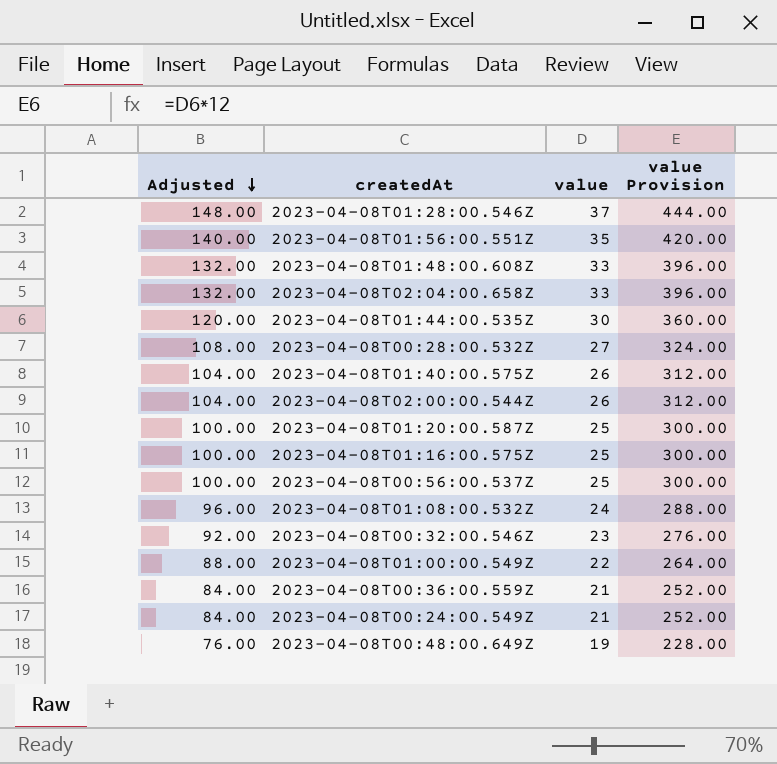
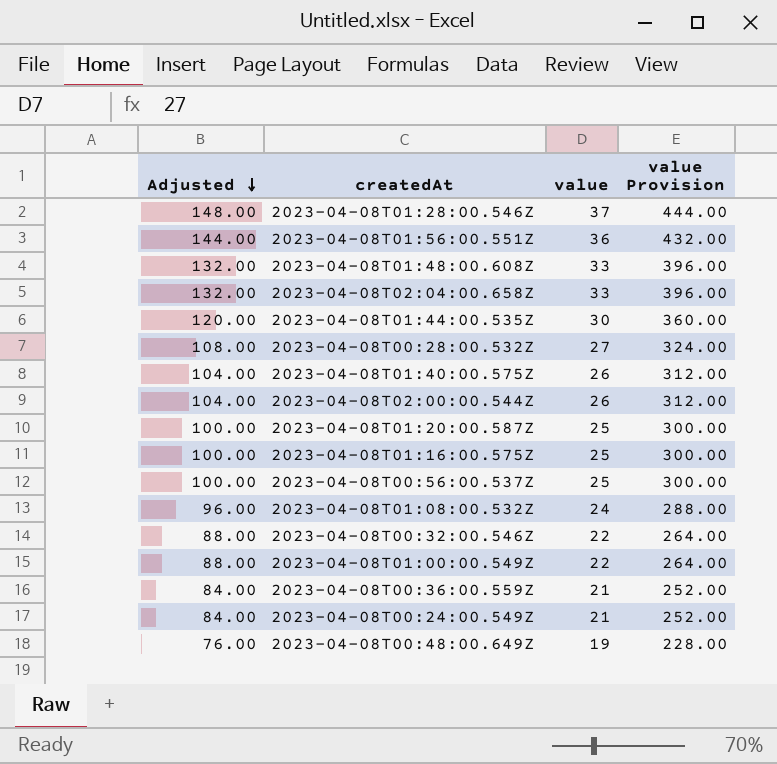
2023-04-08T01:56:00.551Z | Adjusted: 140.00 -> 144.00
2023-04-08T01:56:00.551Z | value: 35 -> 36
2023-04-08T01:56:00.551Z | value Provision: 420.00 -> 432.00
2023-04-08T00:32:00.546Z | Adjusted: 92.00 -> 88.00
2023-04-08T00:32:00.546Z | value: 23 -> 22
2023-04-08T00:32:00.546Z | value Provision: 276.00 -> 264.00

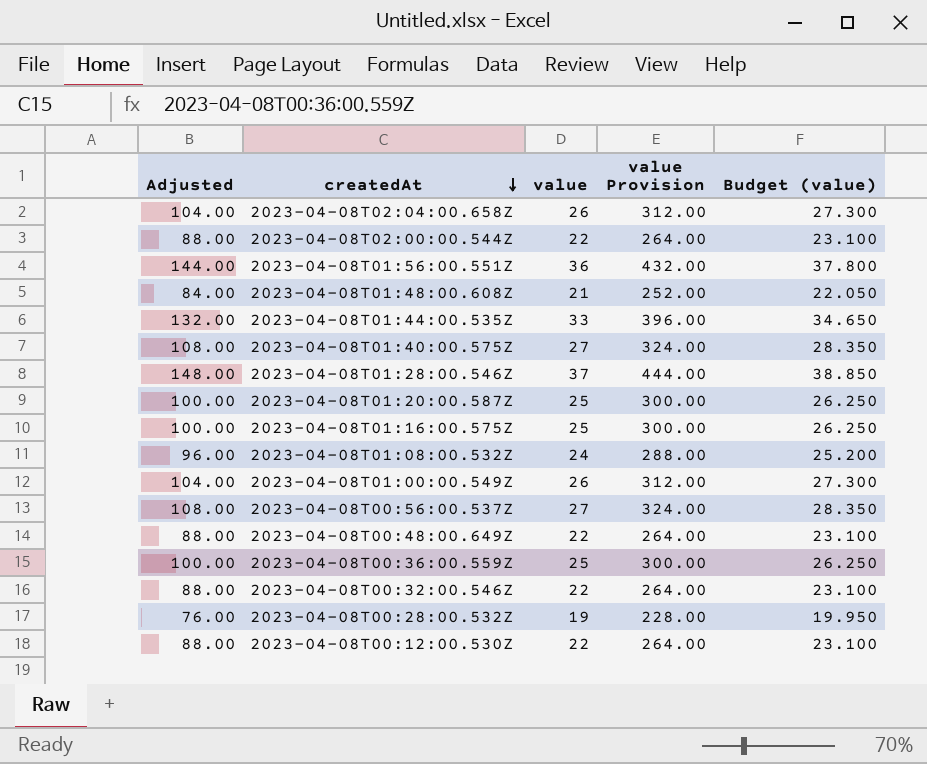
row order: Adjusted descending -> createdAt descending
column Budget (value) | formula: none -> [value] * 1.05
row 2023-04-08T00:24:00.549Z: 84.00 | 21 | 252.00 -> none
2023-04-08T02:04:00.658Z | Adjusted: 132.00 -> 104.00
2023-04-08T02:04:00.658Z | value: 33 -> 26
2023-04-08T02:04:00.658Z | value Provision: 396.00 -> 312.00
2023-04-08T02:00:00.544Z | Adjusted: 104.00 -> 88.00
2023-04-08T02:00:00.544Z | value: 26 -> 22
2023-04-08T02:00:00.544Z | value Provision: 312.00 -> 264.00
2023-04-08T01:48:00.608Z | Adjusted: 132.00 -> 84.00
2023-04-08T01:48:00.608Z | value: 33 -> 21
2023-04-08T01:48:00.608Z | value Provision: 396.00 -> 252.00
2023-04-08T01:44:00.535Z | Adjusted: 120.00 -> 132.00
2023-04-08T01:44:00.535Z | value: 30 -> 33
2023-04-08T01:44:00.535Z | value Provision: 360.00 -> 396.00
2023-04-08T01:40:00.575Z | Adjusted: 104.00 -> 108.00
2023-04-08T01:40:00.575Z | value: 26 -> 27
2023-04-08T01:40:00.575Z | value Provision: 312.00 -> 324.00
2023-04-08T01:00:00.549Z | Adjusted: 88.00 -> 104.00
2023-04-08T01:00:00.549Z | value: 22 -> 26
2023-04-08T01:00:00.549Z | value Provision: 264.00 -> 312.00
2023-04-08T00:56:00.537Z | Adjusted: 100.00 -> 108.00
2023-04-08T00:56:00.537Z | value: 25 -> 27
2023-04-08T00:56:00.537Z | value Provision: 300.00 -> 324.00
2023-04-08T00:48:00.649Z | Adjusted: 76.00 -> 88.00
2023-04-08T00:48:00.649Z | value: 19 -> 22
2023-04-08T00:48:00.649Z | value Provision: 228.00 -> 264.00
2023-04-08T00:36:00.559Z | Adjusted: 84.00 -> 100.00
2023-04-08T00:36:00.559Z | value: 21 -> 25
2023-04-08T00:36:00.559Z | value Provision: 252.00 -> 300.00
2023-04-08T00:28:00.532Z | Adjusted: 108.00 -> 76.00
2023-04-08T00:28:00.532Z | value: 27 -> 19
2023-04-08T00:28:00.532Z | value Provision: 324.00 -> 228.00
row 2023-04-08T00:12:00.530Z: none -> 88.00 | 22 | 264.00 | 23.100

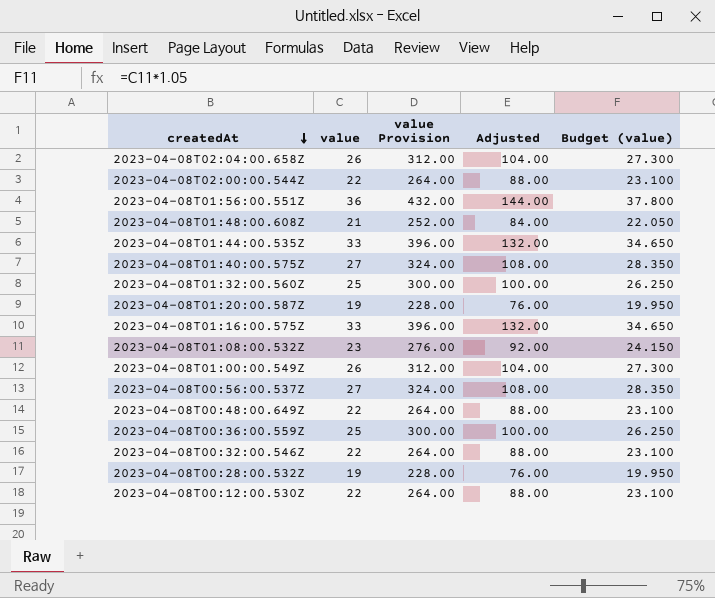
column Adjusted | position: 1 -> 4
row 2023-04-08T01:28:00.546Z: 148.00 | 37 | 444.00 | 38.850 -> none
row 2023-04-08T01:32:00.560Z: none -> 25 | 300.00 | 100.00 | 26.250
2023-04-08T01:20:00.587Z | value: 25 -> 19
2023-04-08T01:20:00.587Z | value Provision: 300.00 -> 228.00
2023-04-08T01:20:00.587Z | Adjusted: 100.00 -> 76.00
2023-04-08T01:20:00.587Z | Budget (value): 26.250 -> 19.950
2023-04-08T01:16:00.575Z | value: 25 -> 33
2023-04-08T01:16:00.575Z | value Provision: 300.00 -> 396.00
2023-04-08T01:16:00.575Z | Adjusted: 100.00 -> 132.00
2023-04-08T01:16:00.575Z | Budget (value): 26.250 -> 34.650
2023-04-08T01:08:00.532Z | value: 24 -> 23
2023-04-08T01:08:00.532Z | value Provision: 288.00 -> 276.00
2023-04-08T01:08:00.532Z | Adjusted: 96.00 -> 92.00
2023-04-08T01:08:00.532Z | Budget (value): 25.200 -> 24.150

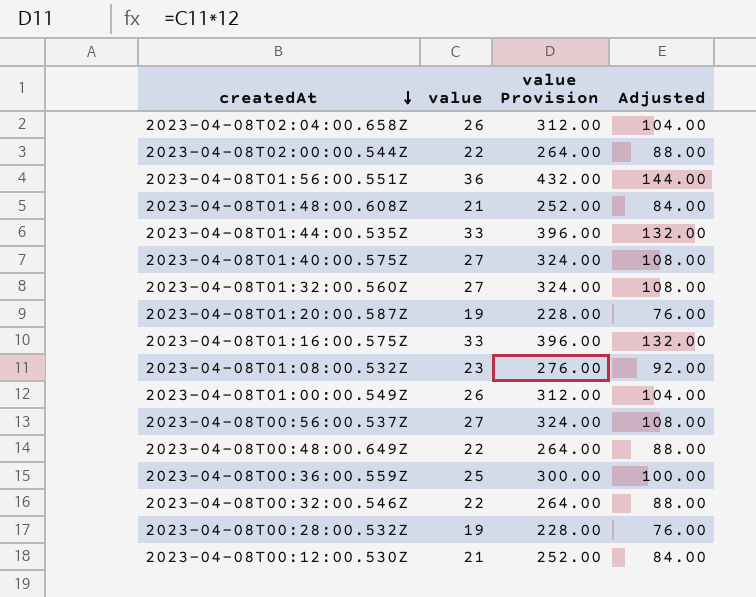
column Budget (value) | formula: [value] * 1.05 -> none
2023-04-08T01:32:00.560Z | value: 25 -> 27
2023-04-08T01:32:00.560Z | value Provision: 300.00 -> 324.00
2023-04-08T01:32:00.560Z | Adjusted: 100.00 -> 108.00
2023-04-08T00:12:00.530Z | value: 22 -> 21
2023-04-08T00:12:00.530Z | value Provision: 264.00 -> 252.00
2023-04-08T00:12:00.530Z | Adjusted: 88.00 -> 84.00

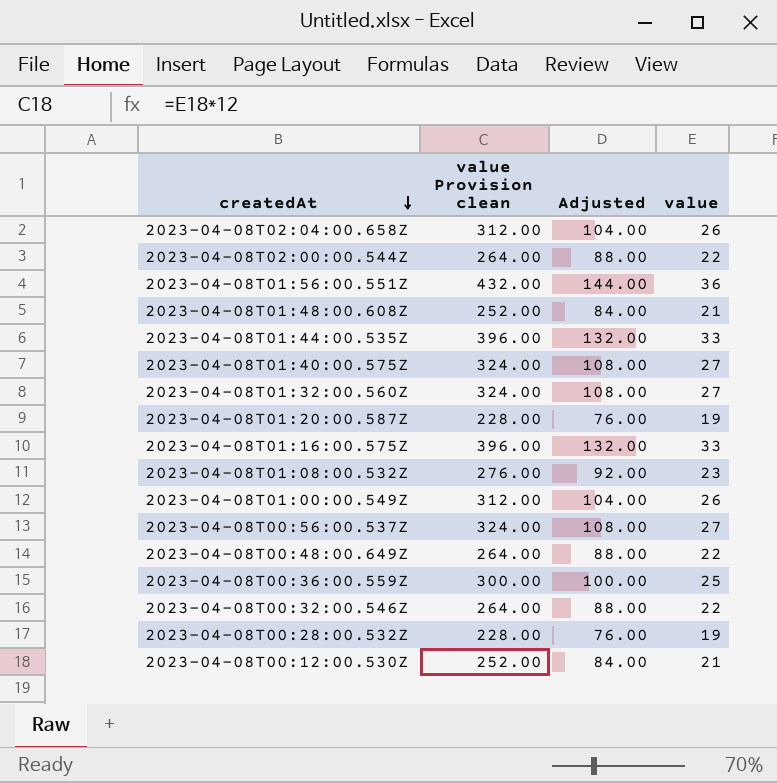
column name: value Provision -> value Provision clean
column value | position: 2 -> 4

